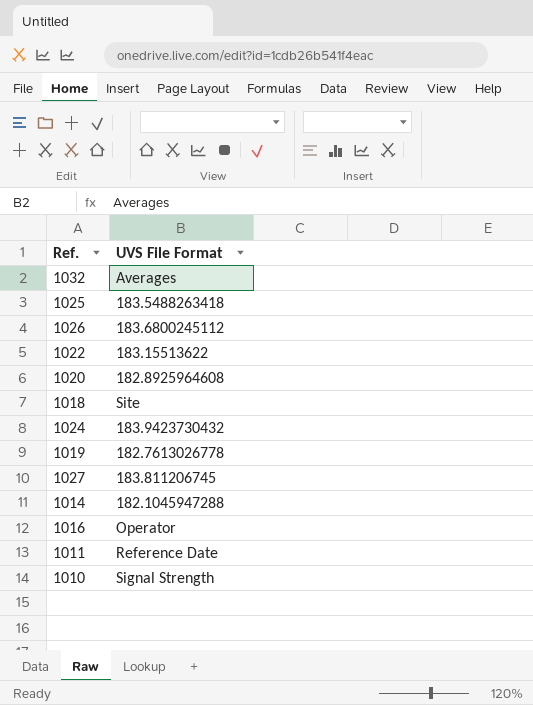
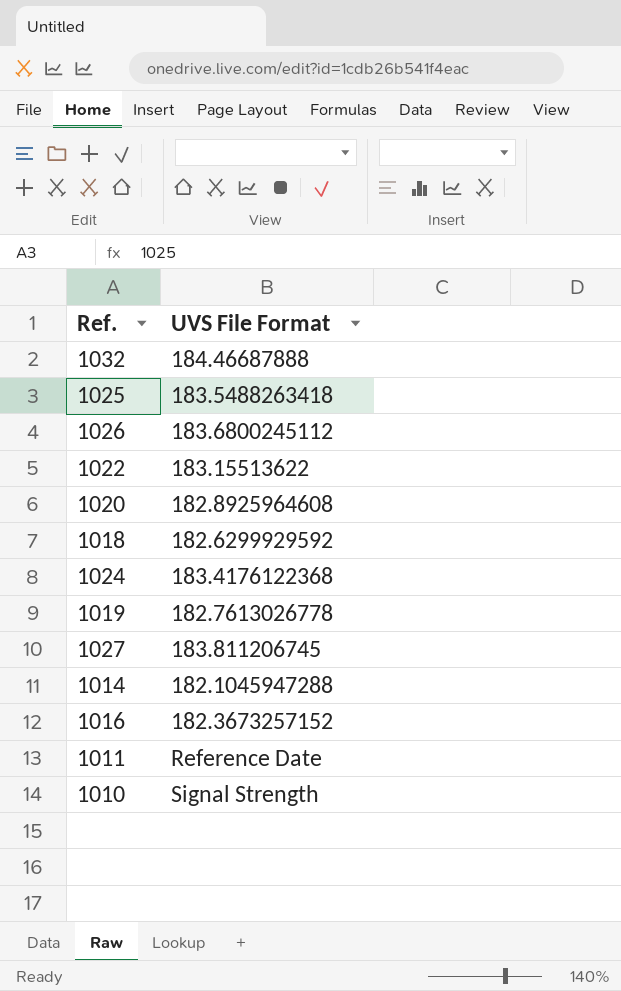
1032 | UVS File Format: Averages -> 184.46687888
1018 | UVS File Format: Site -> 182.6299929592
1024 | UVS File Format: 183.9423730432 -> 183.4176122368
1016 | UVS File Format: Operator -> 182.3673257152

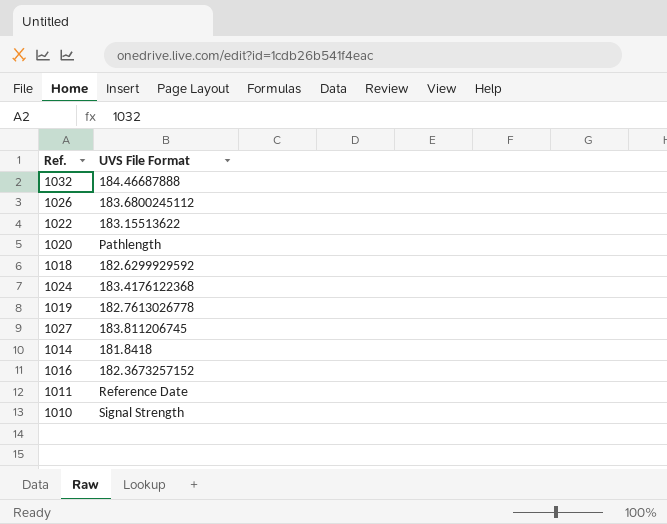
row 1025: 183.5488263418 -> none
1020 | UVS File Format: 182.8925964608 -> Pathlength
1014 | UVS File Format: 182.1045947288 -> 181.8418

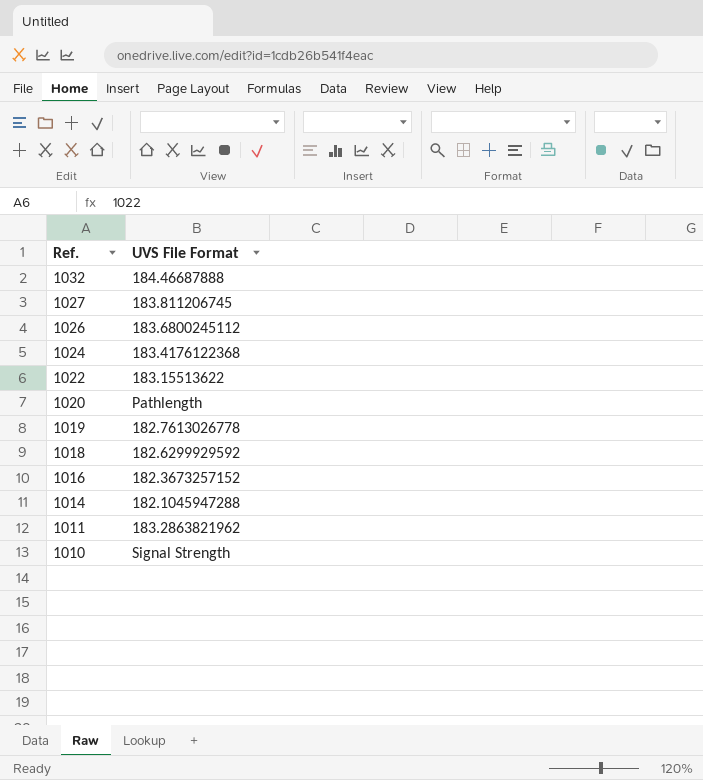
row order: none -> Ref. descending
1014 | UVS File Format: 181.8418 -> 182.1045947288
1011 | UVS File Format: Reference Date -> 183.2863821962

